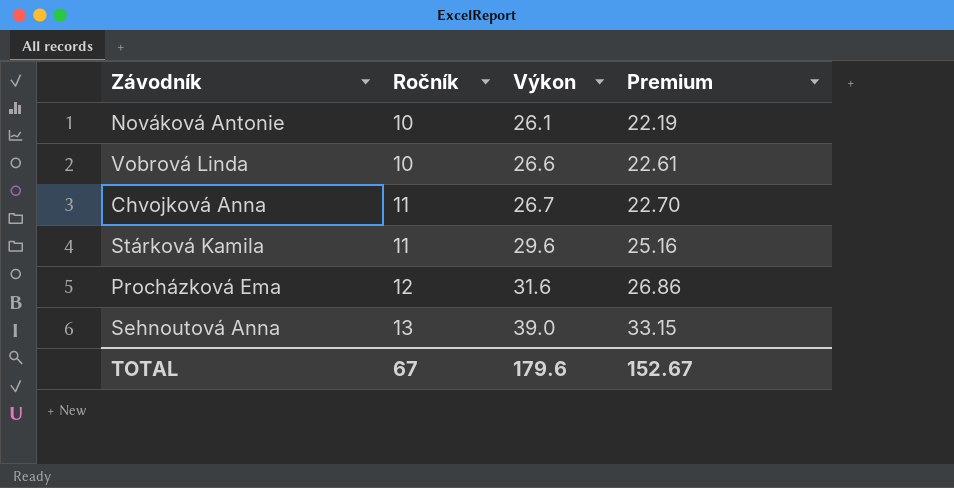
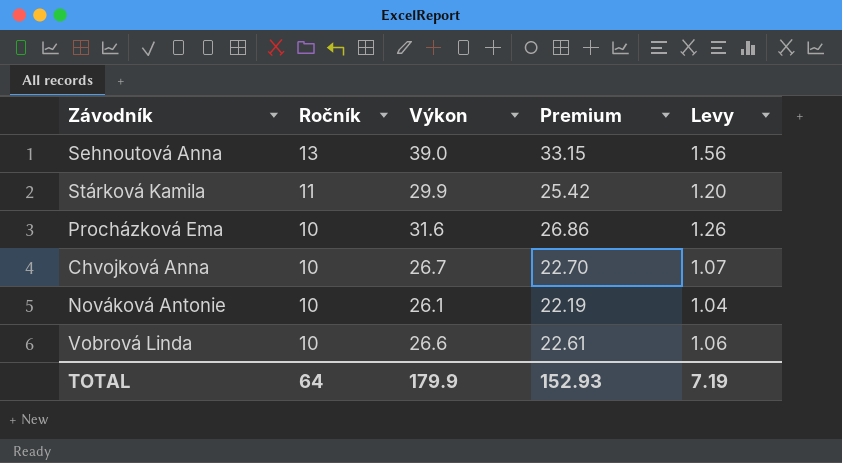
row order: Ročník ascending -> Ročník descending
column Levy | formula: none -> [Výkon] * 0.04
Stárková Kamila | Výkon: 29.6 -> 29.9
Stárková Kamila | Premium: 25.16 -> 25.42
Procházková Ema | Ročník: 12 -> 10
Chvojková Anna | Ročník: 11 -> 10
TOTAL | Ročník: 67 -> 64
TOTAL | Výkon: 179.6 -> 179.9
TOTAL | Premium: 152.67 -> 152.93

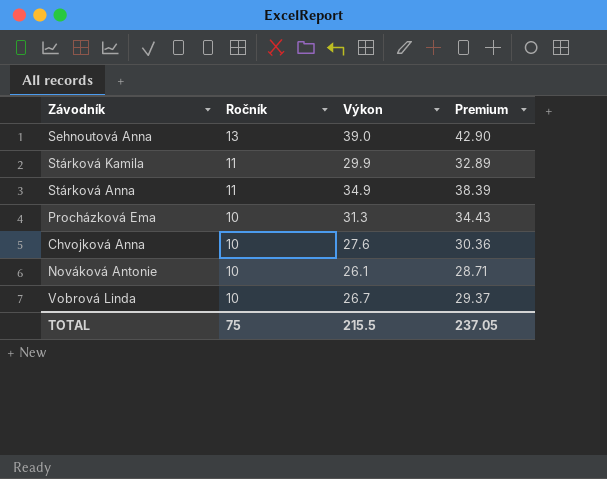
column Levy | formula: [Výkon] * 0.04 -> none
column Premium | formula: [Výkon] * 0.85 -> [Výkon] * 1.1
row Stárková Anna: none -> 11 | 34.9 | 38.39
Procházková Ema | Výkon: 31.6 -> 31.3
Chvojková Anna | Výkon: 26.7 -> 27.6
Vobrová Linda | Výkon: 26.6 -> 26.7
TOTAL | Ročník: 64 -> 75
TOTAL | Výkon: 179.9 -> 215.5
TOTAL | Premium: 152.93 -> 237.05

